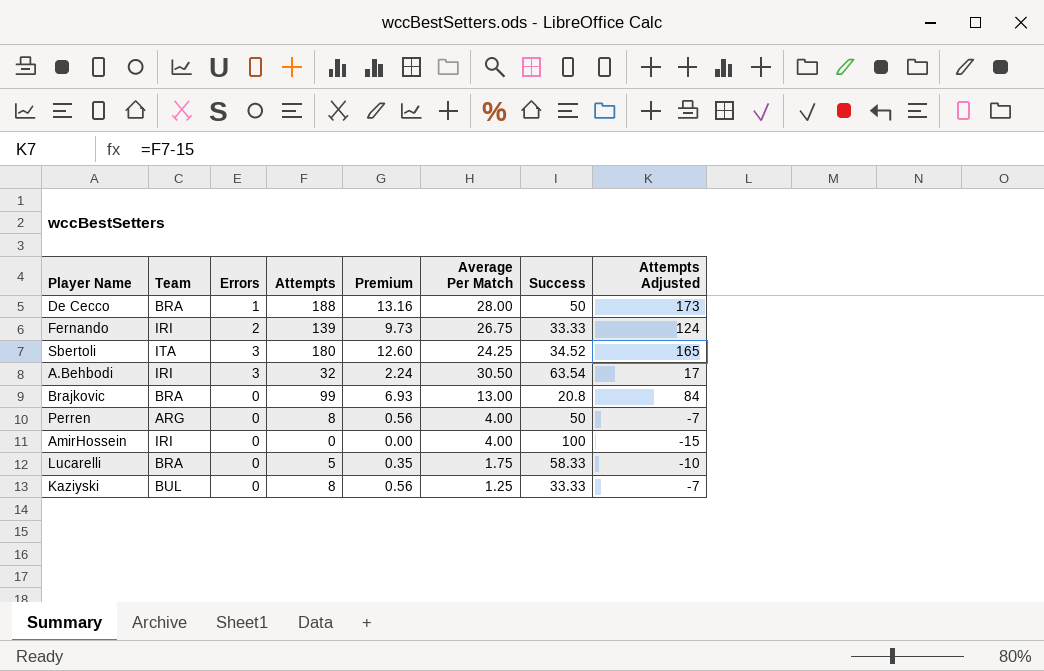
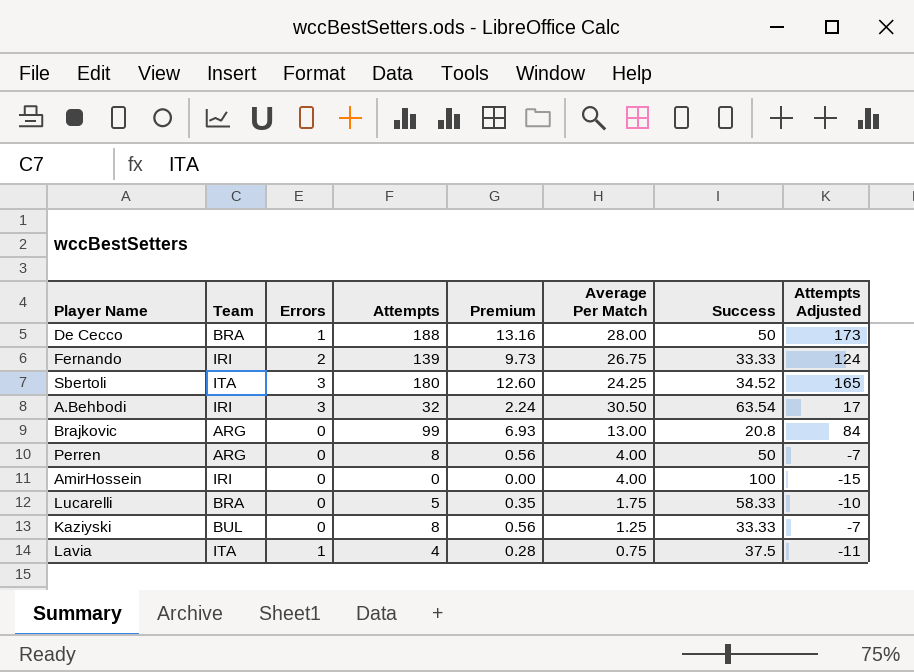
Brajkovic | Team: BRA -> ARG
row Lavia: none -> ITA | 1 | 4 | 0.28 | 0.75 | 37.5 | -11

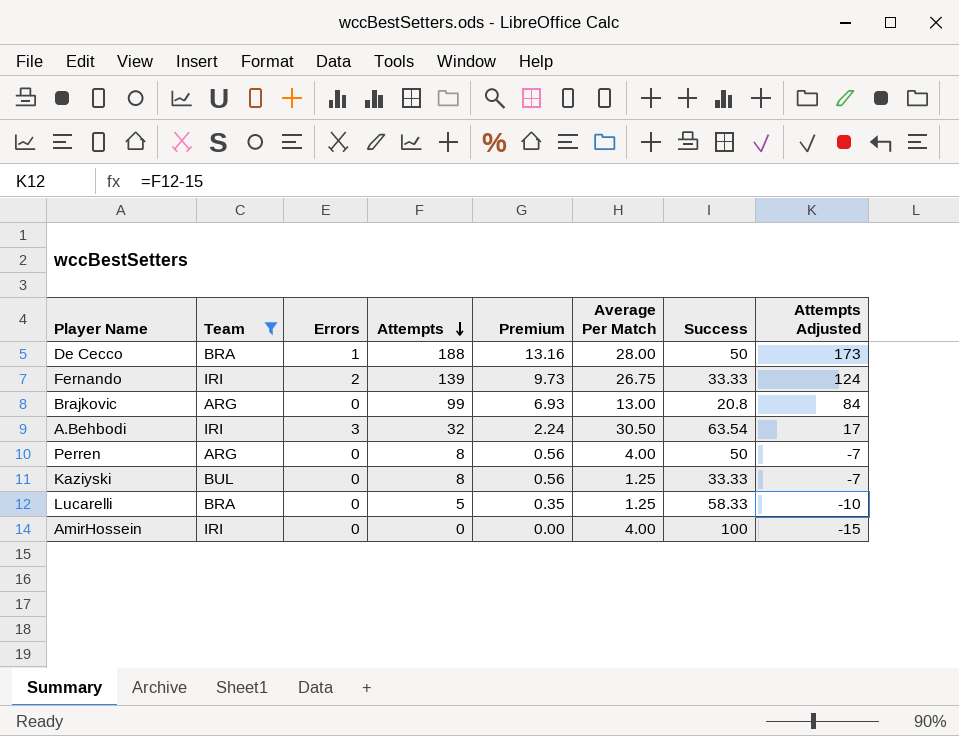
filter: none -> Team != ITA
row order: none -> Attempts descending
Lucarelli | Average Per Match: 1.75 -> 1.25

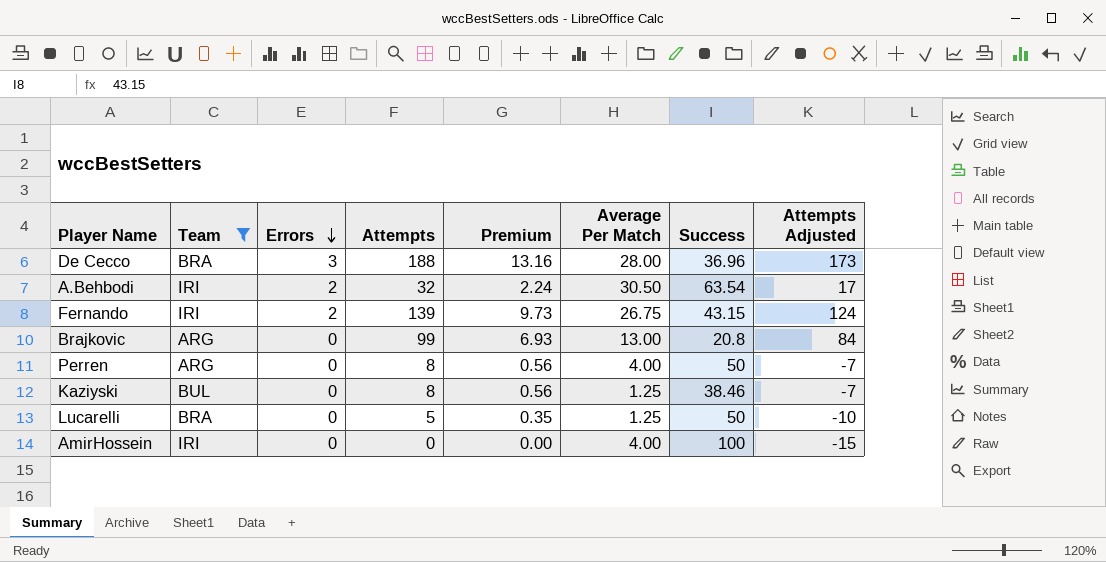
row order: Attempts descending -> Errors descending
De Cecco | Errors: 1 -> 3
De Cecco | Success: 50 -> 36.96
A.Behbodi | Errors: 3 -> 2
Fernando | Success: 33.33 -> 43.15
Kaziyski | Success: 33.33 -> 38.46
Lucarelli | Success: 58.33 -> 50

